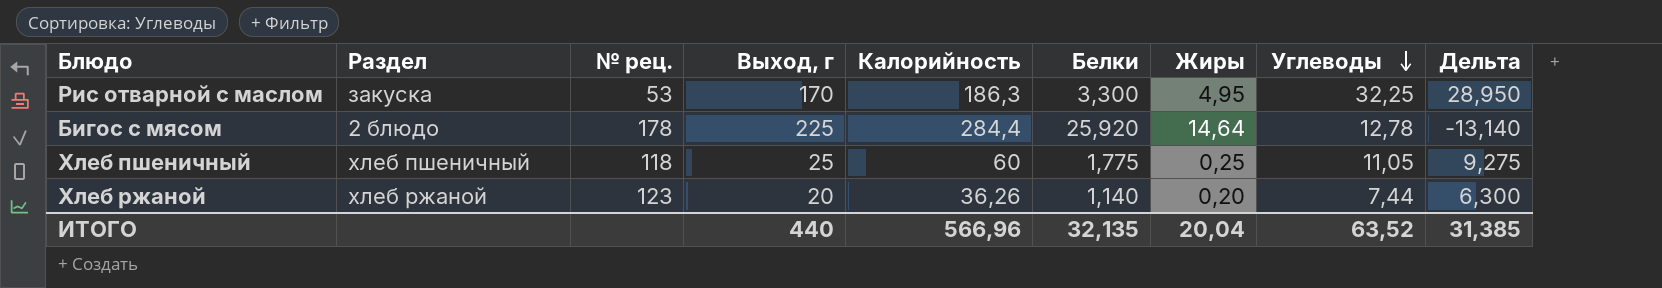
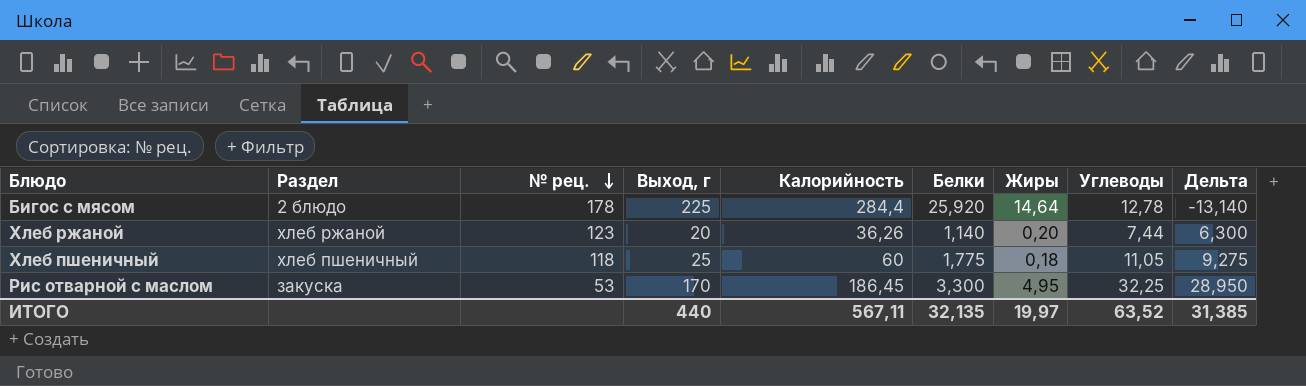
row order: Углеводы descending -> № рец. descending
Хлеб пшеничный | Жиры: 0,25 -> 0,18
Рис отварной с маслом | Калорийность: 186,3 -> 186,45
ИТОГО | Калорийность: 566,96 -> 567,11
ИТОГО | Жиры: 20,04 -> 19,97

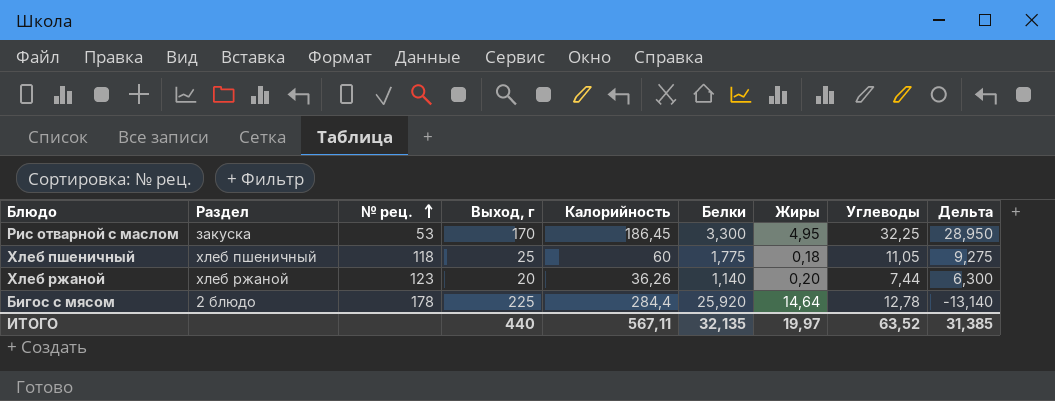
row order: № рец. descending -> № рец. ascending

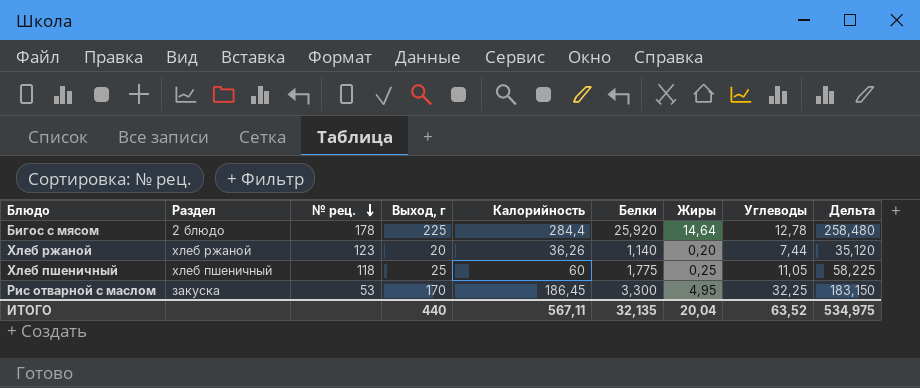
row order: № рец. ascending -> № рец. descending
column Дельта | formula: [Углеводы] - [Белки] -> [Калорийность] - [Белки]
Хлеб пшеничный | Жиры: 0,18 -> 0,25
ИТОГО | Жиры: 19,97 -> 20,04
ИТОГО | Дельта: 31,385 -> 534,975

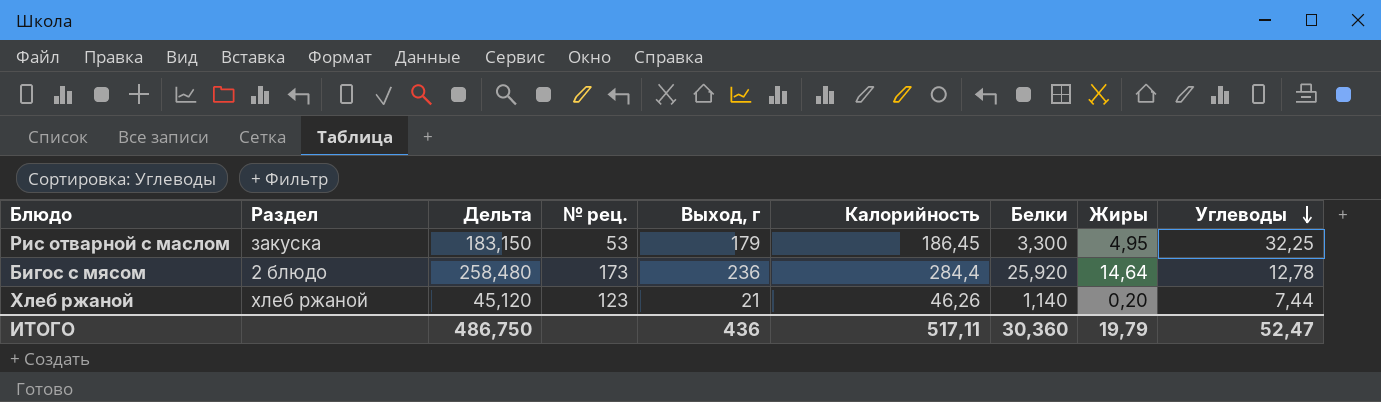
row order: № рец. descending -> Углеводы descending
column Дельта | position: 9 -> 3
row Хлеб пшеничный: хлеб пшеничный | 118 | 25 | 60 | 1,775 | 0,25 | 11,05 | 58,225 -> none
Рис отварной с маслом | Выход, г: 170 -> 179
Бигос с мясом | № рец.: 178 -> 173
Бигос с мясом | Выход, г: 225 -> 236
Хлеб ржаной | Дельта: 35,120 -> 45,120
Хлеб ржаной | Выход, г: 20 -> 21
Хлеб ржаной | Калорийность: 36,26 -> 46,26
ИТОГО | Дельта: 534,975 -> 486,750
ИТОГО | Выход, г: 440 -> 436
ИТОГО | Калорийность: 567,11 -> 517,11
ИТОГО | Белки: 32,135 -> 30,360
ИТОГО | Жиры: 20,04 -> 19,79
ИТОГО | Углеводы: 63,52 -> 52,47

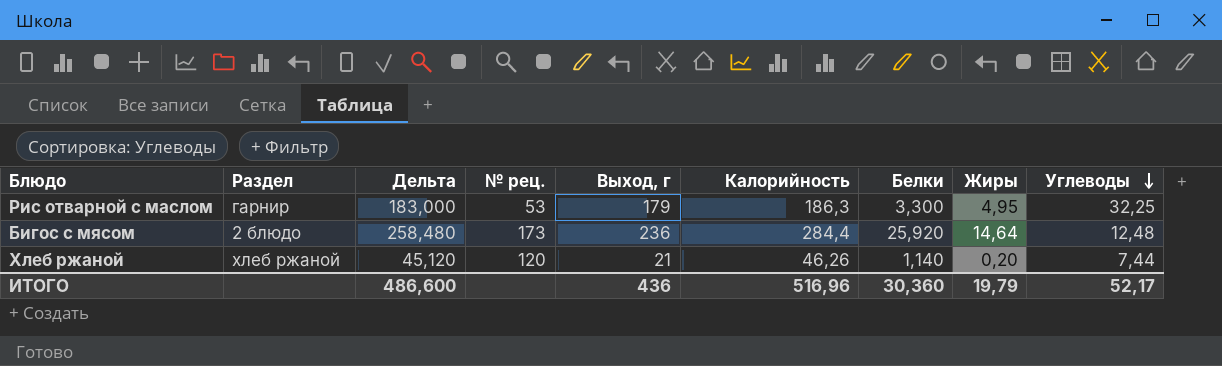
Рис отварной с маслом | Раздел: закуска -> гарнир
Рис отварной с маслом | Дельта: 183,150 -> 183,000
Рис отварной с маслом | Калорийность: 186,45 -> 186,3
Бигос с мясом | Углеводы: 12,78 -> 12,48
Хлеб ржаной | № рец.: 123 -> 120
ИТОГО | Дельта: 486,750 -> 486,600
ИТОГО | Калорийность: 517,11 -> 516,96
ИТОГО | Углеводы: 52,47 -> 52,17

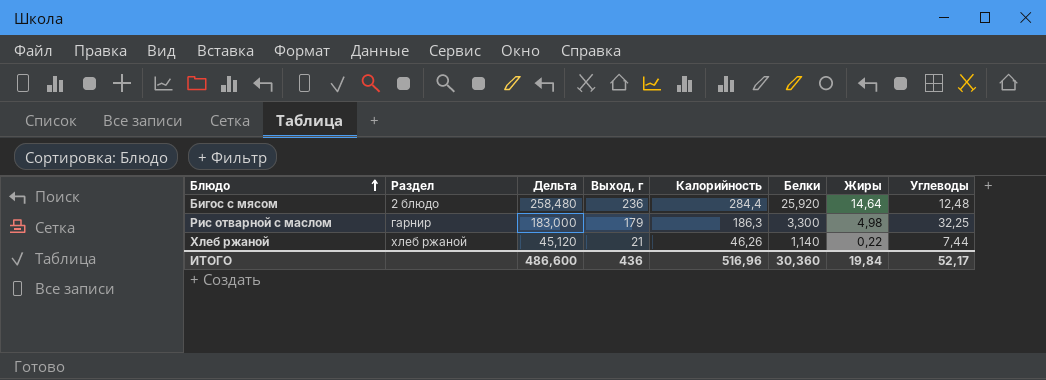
row order: Углеводы descending -> Блюдо ascending
column № рец. | position: 4 -> none
Рис отварной с маслом | Жиры: 4,95 -> 4,98
Хлеб ржаной | Жиры: 0,20 -> 0,22
ИТОГО | Жиры: 19,79 -> 19,84

